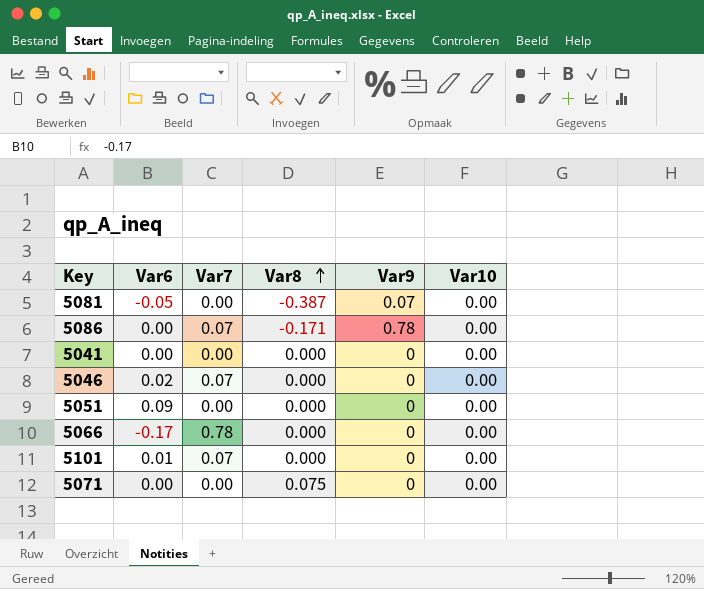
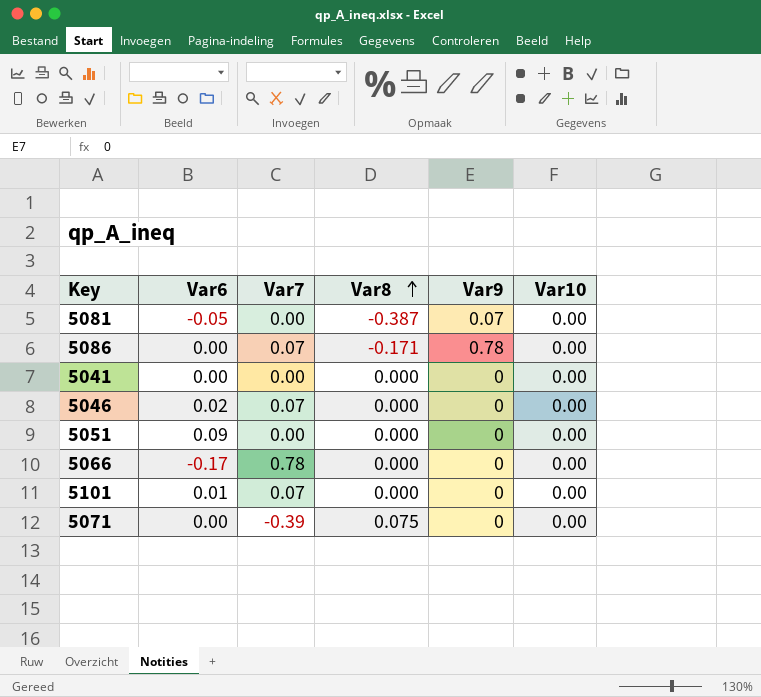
5071 | Var7: 0.00 -> -0.39

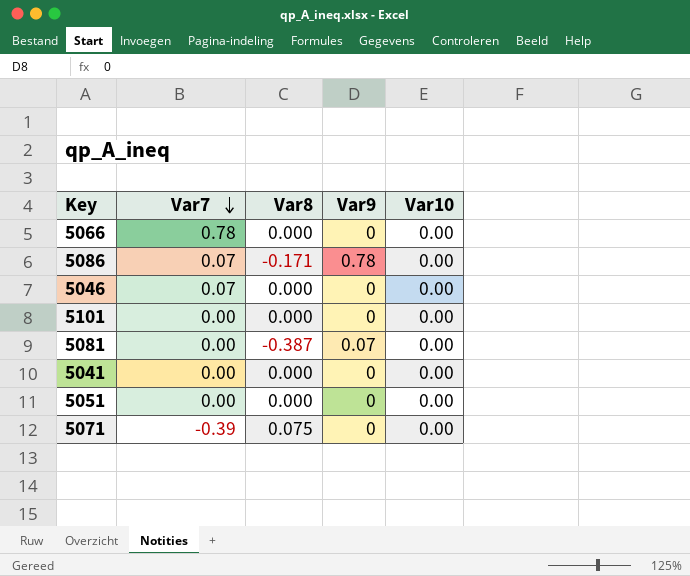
row order: Var8 ascending -> Var7 descending
column Var6 | position: 2 -> none
5101 | Var7: 0.07 -> 0.00

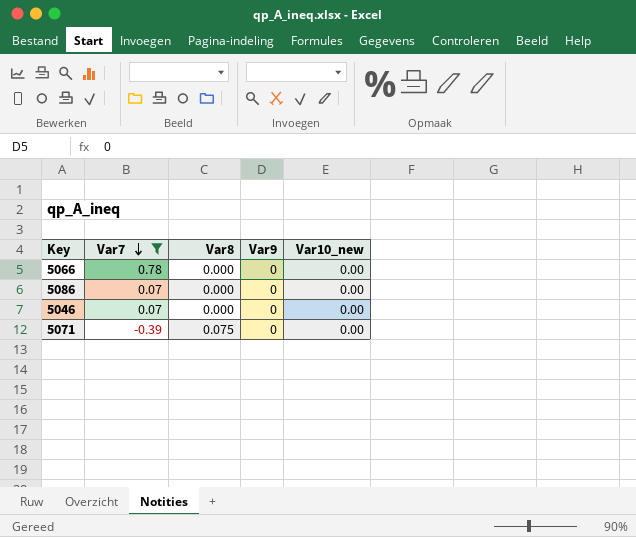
filter: none -> Var7 != 0.00
column name: Var10 -> Var10_new
5086 | Var8: -0.171 -> 0.000
5086 | Var9: 0.78 -> 0

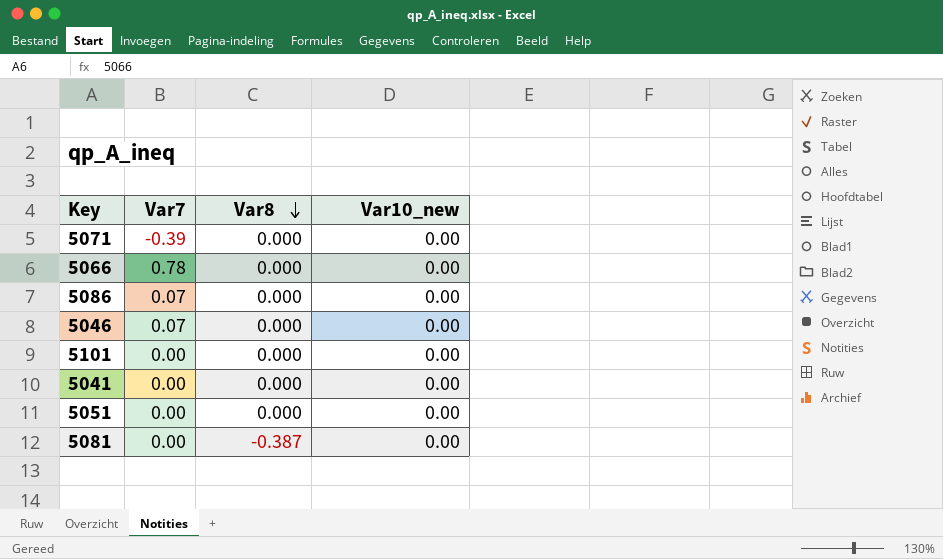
filter: Var7 != 0.00 -> none
row order: Var7 descending -> Var8 descending
column Var9 | position: 4 -> none
5071 | Var8: 0.075 -> 0.000

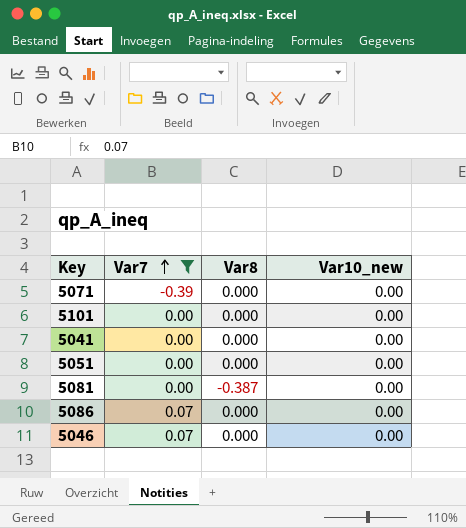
filter: none -> Var7 != 0.78
row order: Var8 descending -> Var7 ascending

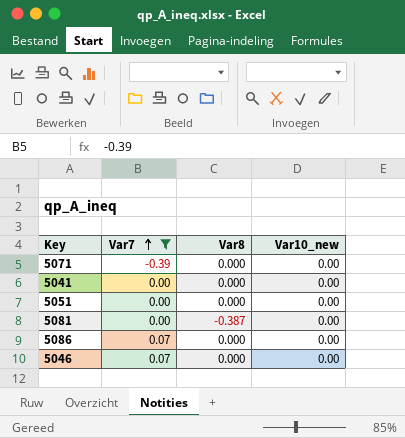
row 5101: 0.00 | 0.000 | 0.00 -> none

